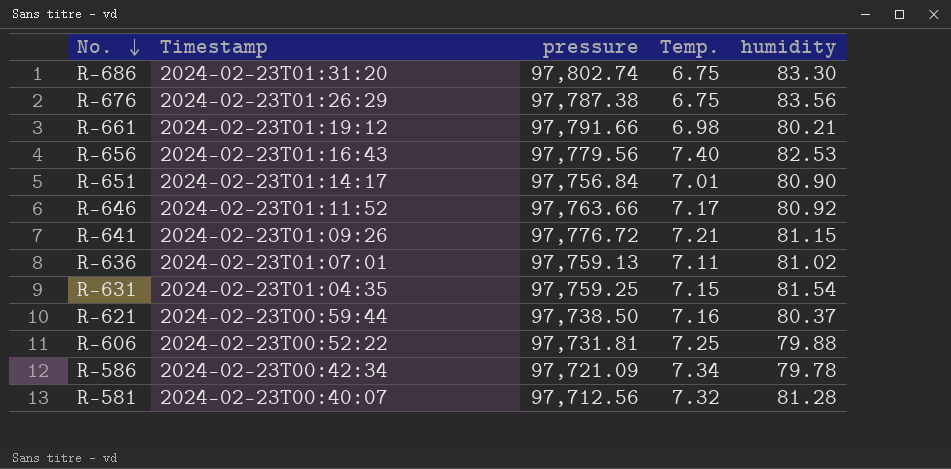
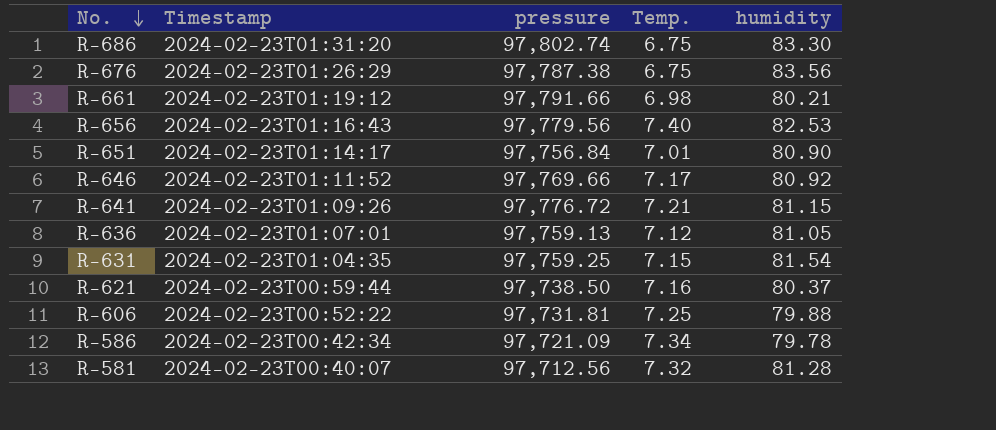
R-646 | pressure: 97,763.66 -> 97,769.66
R-636 | Temp.: 7.11 -> 7.12
R-636 | humidity: 81.02 -> 81.05

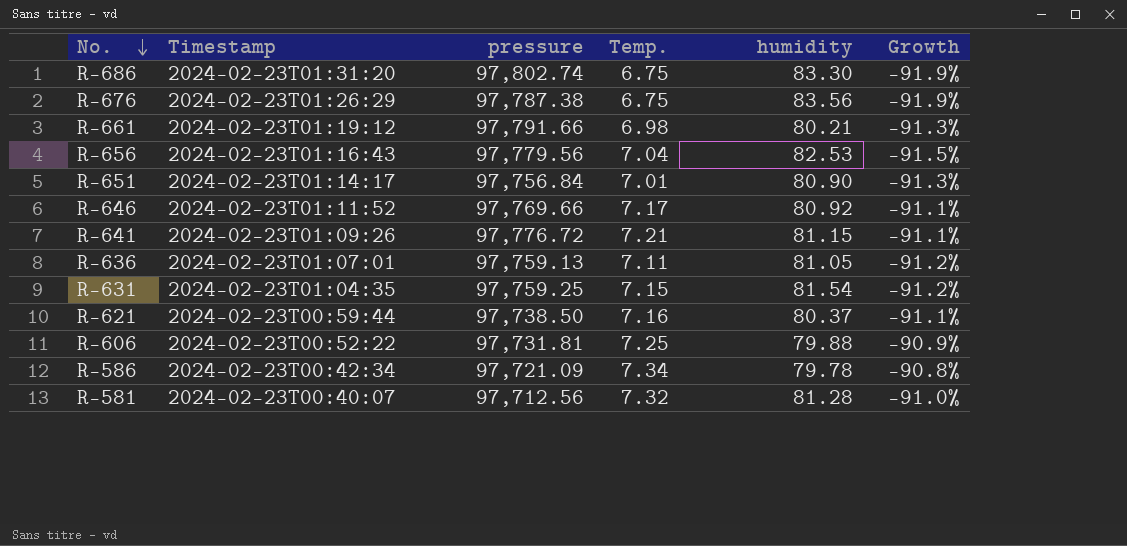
column Growth | formula: none -> ([Temp.] - [humidity]) / [humidity]
R-656 | Temp.: 7.40 -> 7.04
R-636 | Temp.: 7.12 -> 7.11

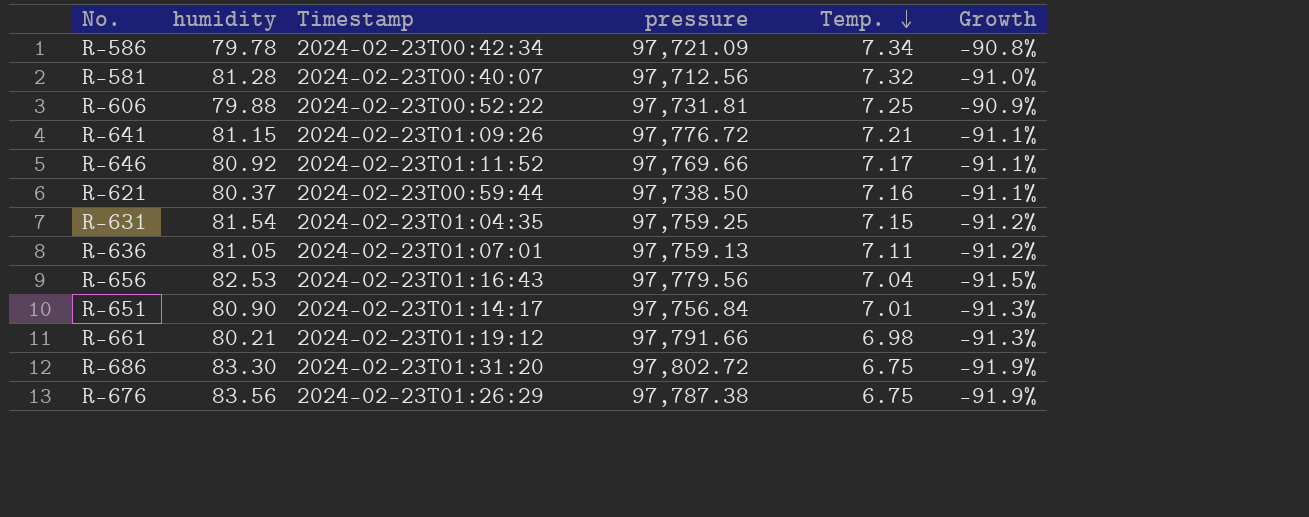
row order: No. descending -> Temp. descending
column humidity | position: 5 -> 2
R-686 | pressure: 97,802.74 -> 97,802.72

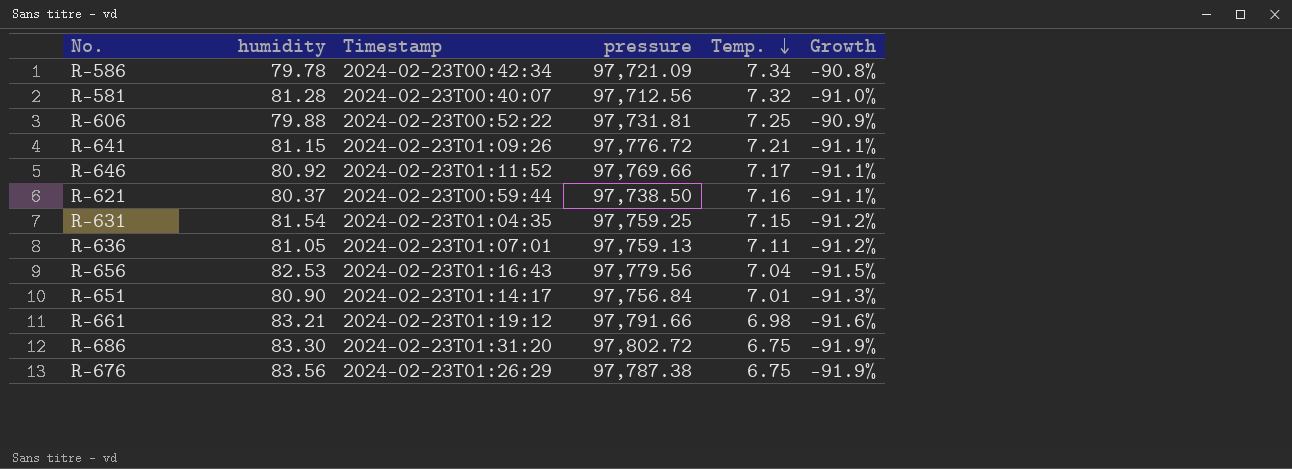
R-661 | humidity: 80.21 -> 83.21
R-661 | Growth: -91.3% -> -91.6%

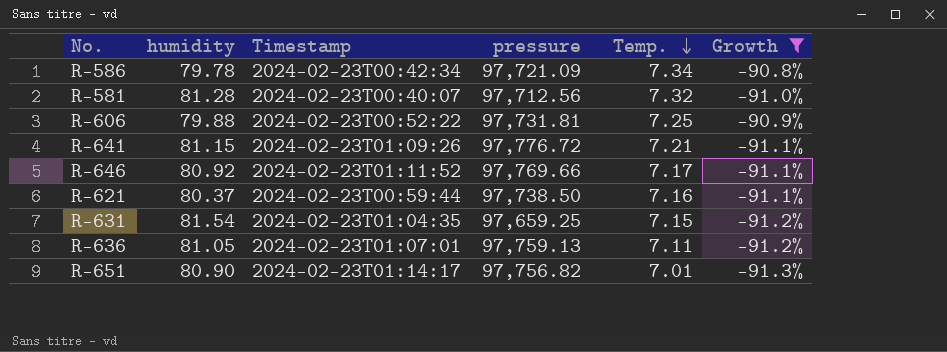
filter: none -> Growth >= -91.3%
R-631 | pressure: 97,759.25 -> 97,659.25
R-651 | pressure: 97,756.84 -> 97,756.82

